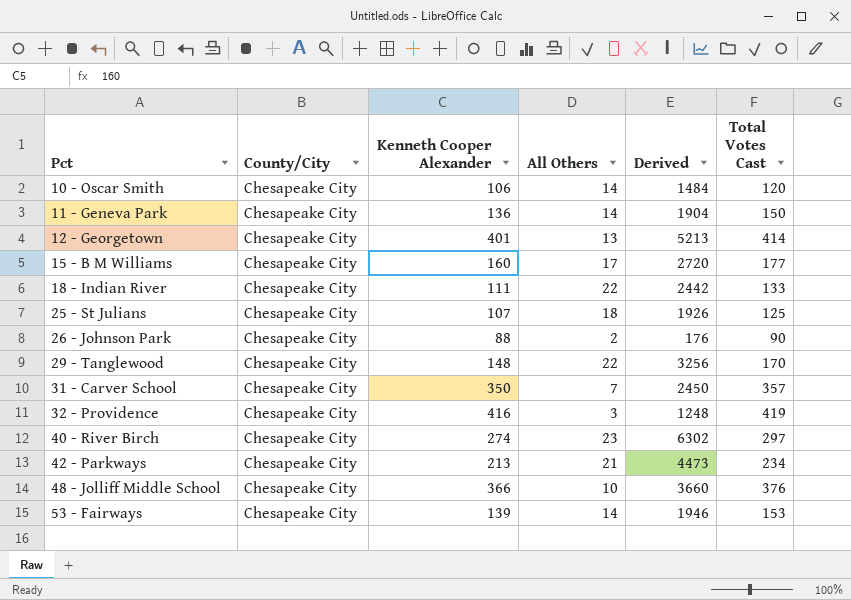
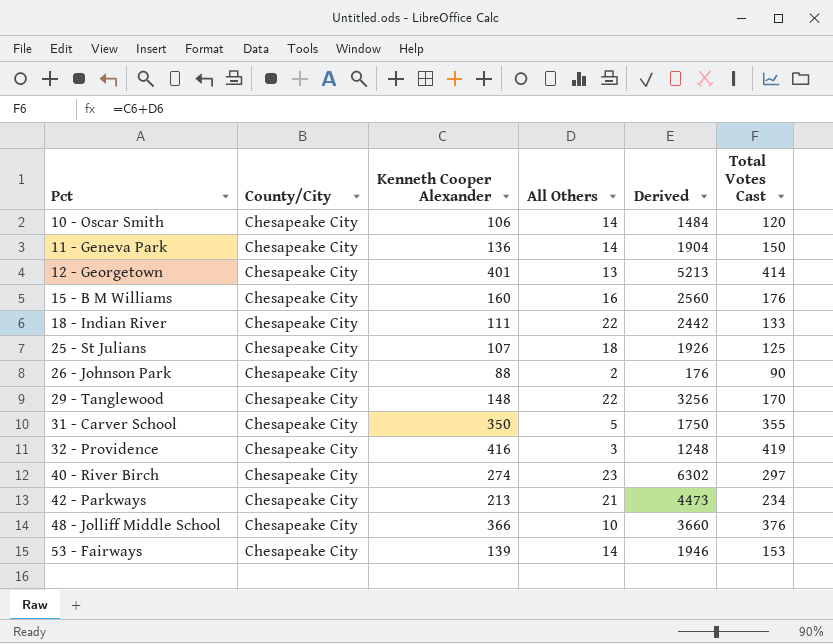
15 - B M Williams | All Others: 17 -> 16
15 - B M Williams | Derived: 2720 -> 2560
15 - B M Williams | Total Votes Cast: 177 -> 176
31 - Carver School | All Others: 7 -> 5
31 - Carver School | Derived: 2450 -> 1750
31 - Carver School | Total Votes Cast: 357 -> 355

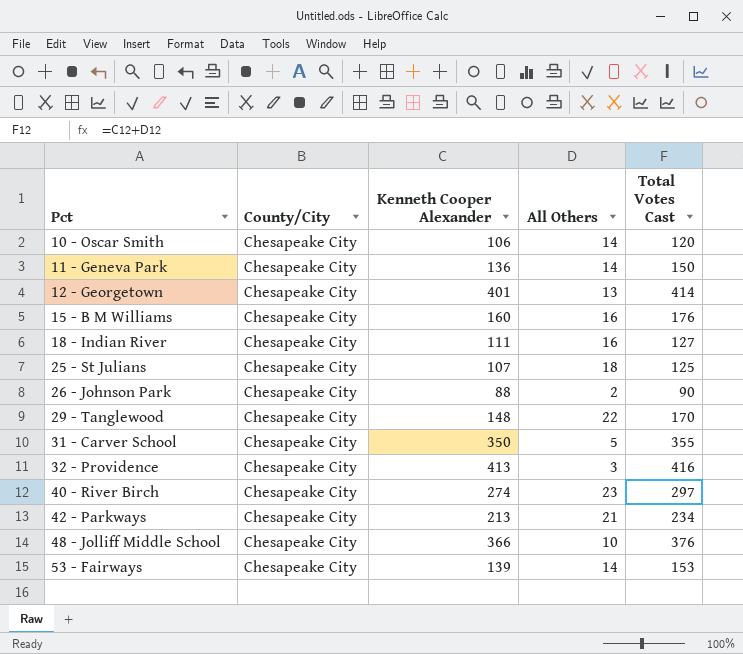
column Derived | formula: [Kenneth Cooper Alexander] * [All Others] -> none
18 - Indian River | All Others: 22 -> 16
18 - Indian River | Total Votes Cast: 133 -> 127
32 - Providence | Kenneth Cooper Alexander: 416 -> 413
32 - Providence | Total Votes Cast: 419 -> 416

